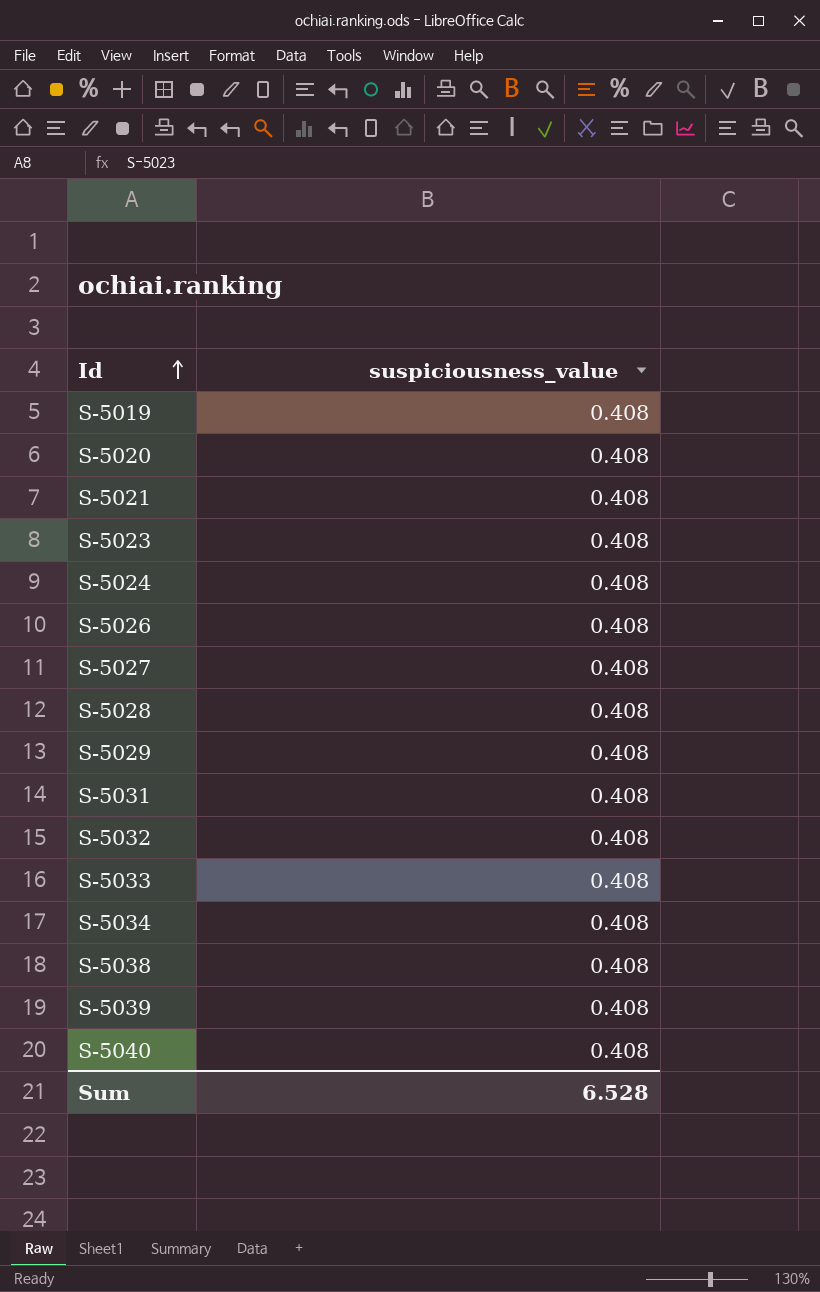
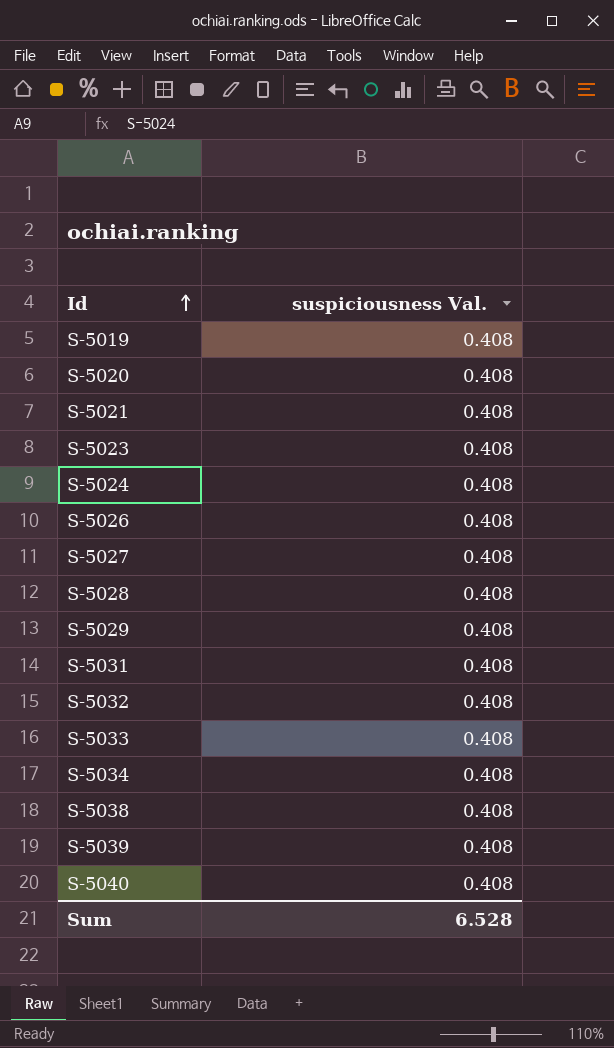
column name: suspiciousness_value -> suspiciousness Val.

